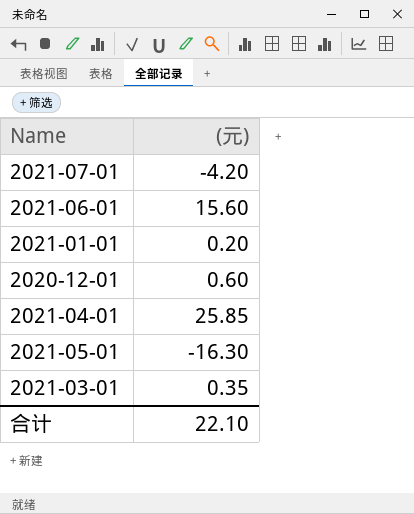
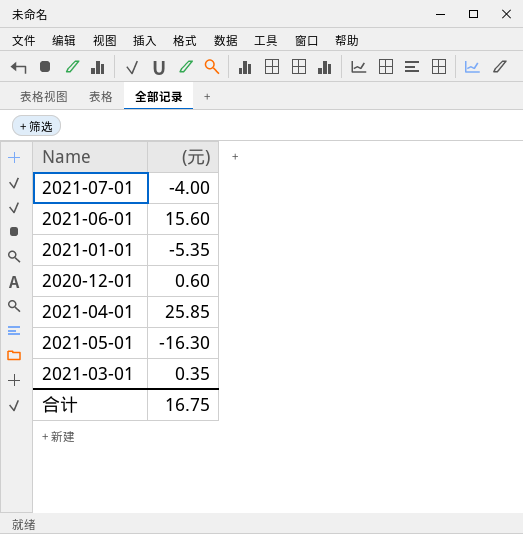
2021-07-01 | (元): -4.20 -> -4.00
2021-01-01 | (元): 0.20 -> -5.35
合计 | (元): 22.10 -> 16.75

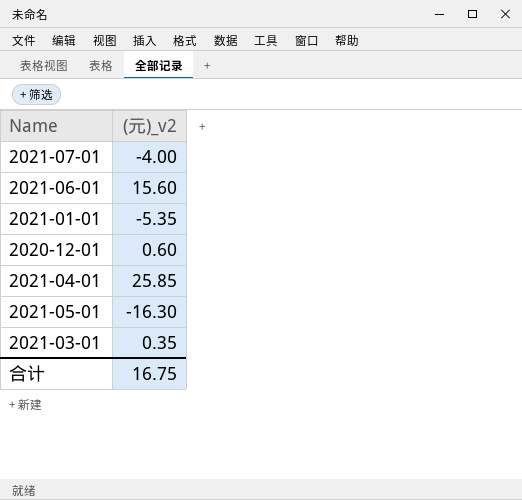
column name: (元) -> (元)_v2

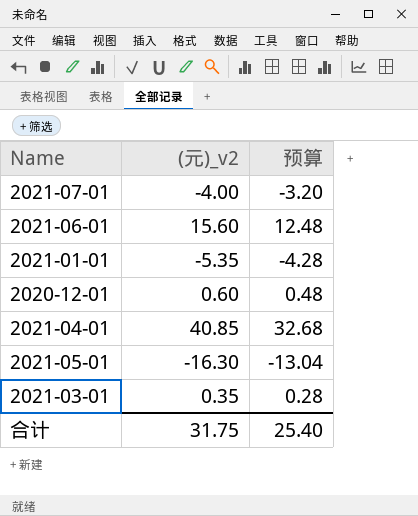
column 预算 | formula: none -> [(元)_v2] * 0.8
2021-04-01 | (元)_v2: 25.85 -> 40.85
合计 | (元)_v2: 16.75 -> 31.75

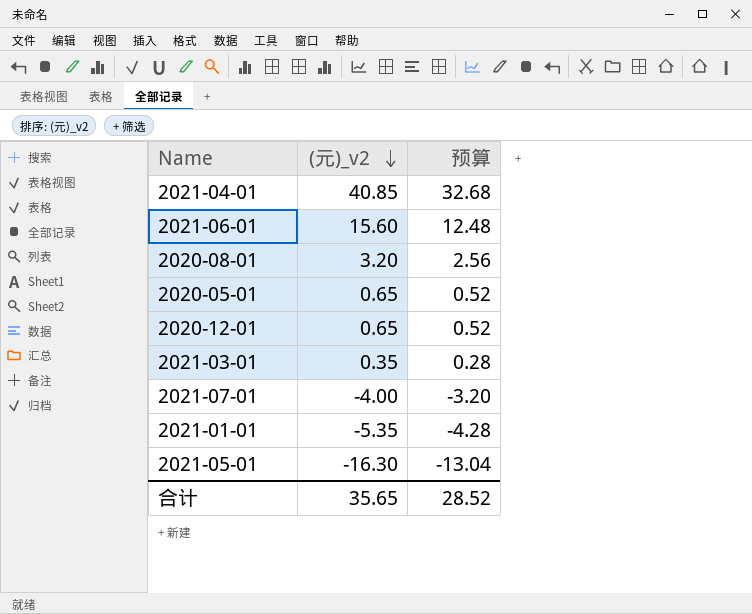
row order: none -> (元)_v2 descending
row 2020-08-01: none -> 3.20 | 2.56
row 2020-05-01: none -> 0.65 | 0.52
2020-12-01 | (元)_v2: 0.60 -> 0.65
2020-12-01 | 预算: 0.48 -> 0.52
合计 | (元)_v2: 31.75 -> 35.65
合计 | 预算: 25.40 -> 28.52

